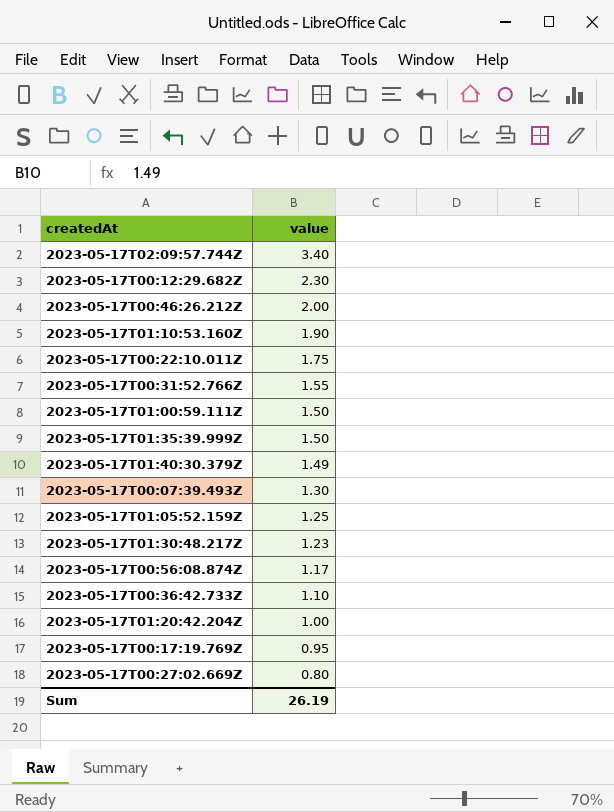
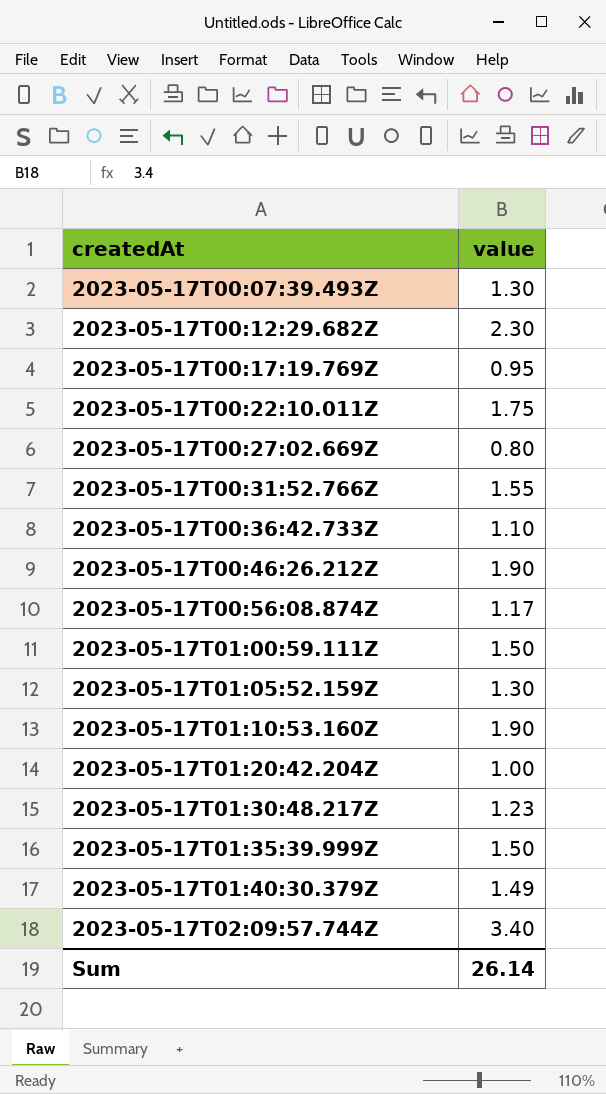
row order: value descending -> createdAt ascending
2023-05-17T00:46:26.212Z | value: 2.00 -> 1.90
2023-05-17T01:05:52.159Z | value: 1.25 -> 1.30
Sum | value: 26.19 -> 26.14

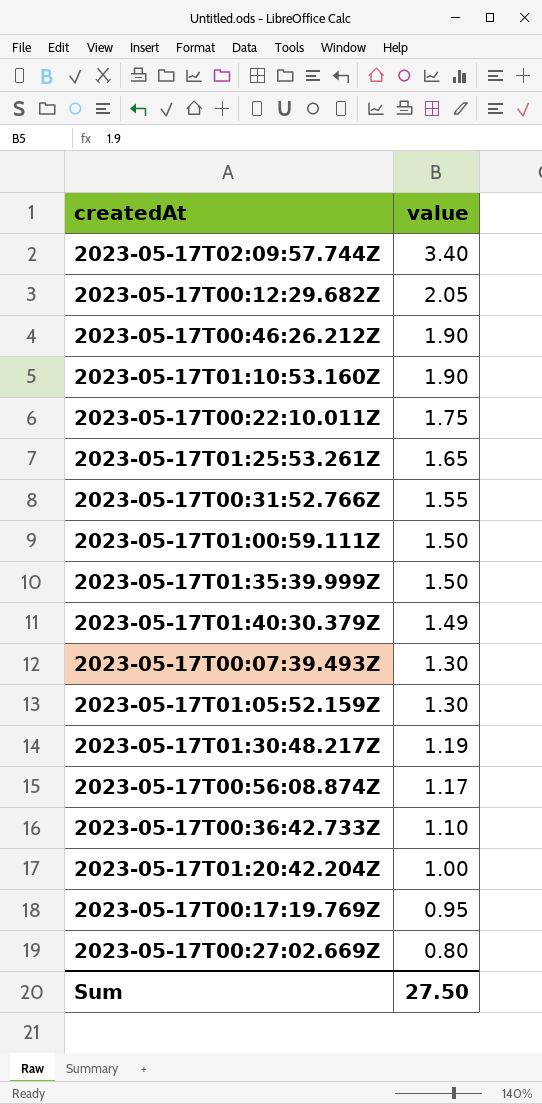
row order: createdAt ascending -> value descending
2023-05-17T00:12:29.682Z | value: 2.30 -> 2.05
row 2023-05-17T01:25:53.261Z: none -> 1.65
2023-05-17T01:30:48.217Z | value: 1.23 -> 1.19
Sum | value: 26.14 -> 27.50

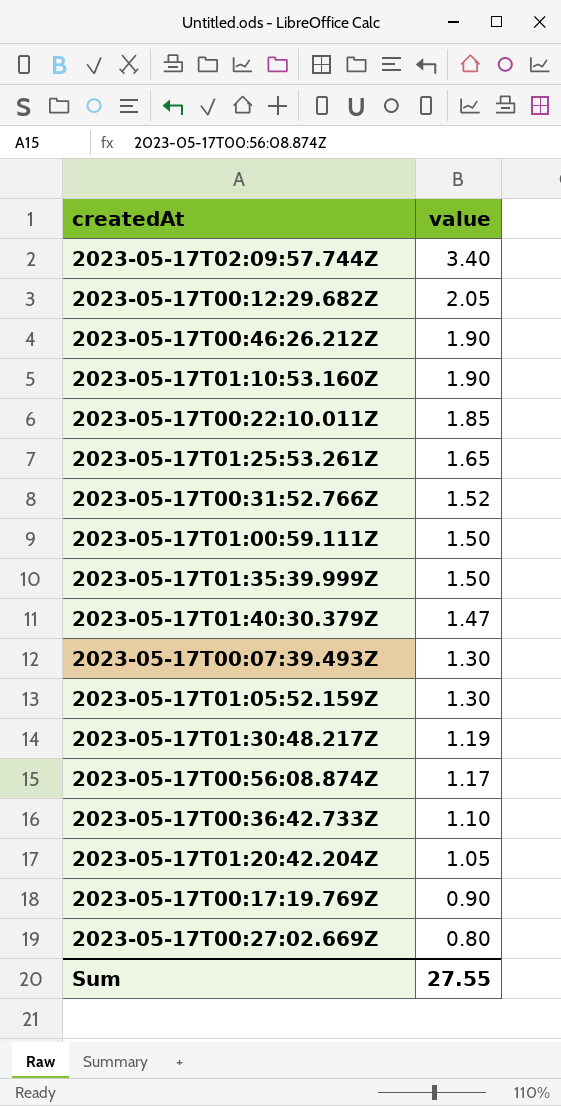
2023-05-17T00:22:10.011Z | value: 1.75 -> 1.85
2023-05-17T00:31:52.766Z | value: 1.55 -> 1.52
2023-05-17T01:40:30.379Z | value: 1.49 -> 1.47
2023-05-17T01:20:42.204Z | value: 1.00 -> 1.05
2023-05-17T00:17:19.769Z | value: 0.95 -> 0.90
Sum | value: 27.50 -> 27.55

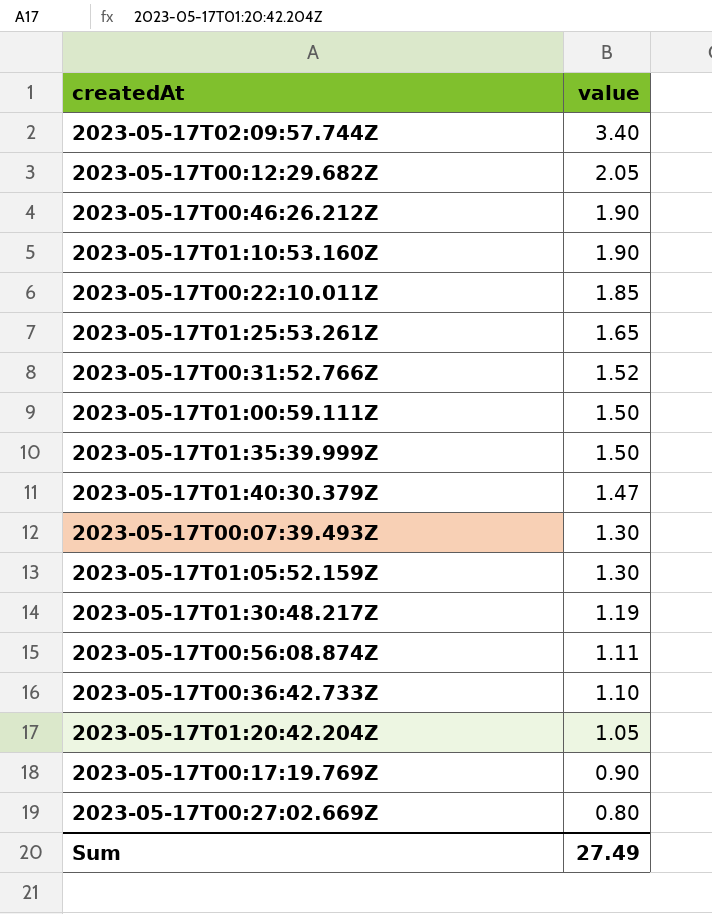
2023-05-17T00:56:08.874Z | value: 1.17 -> 1.11
Sum | value: 27.55 -> 27.49

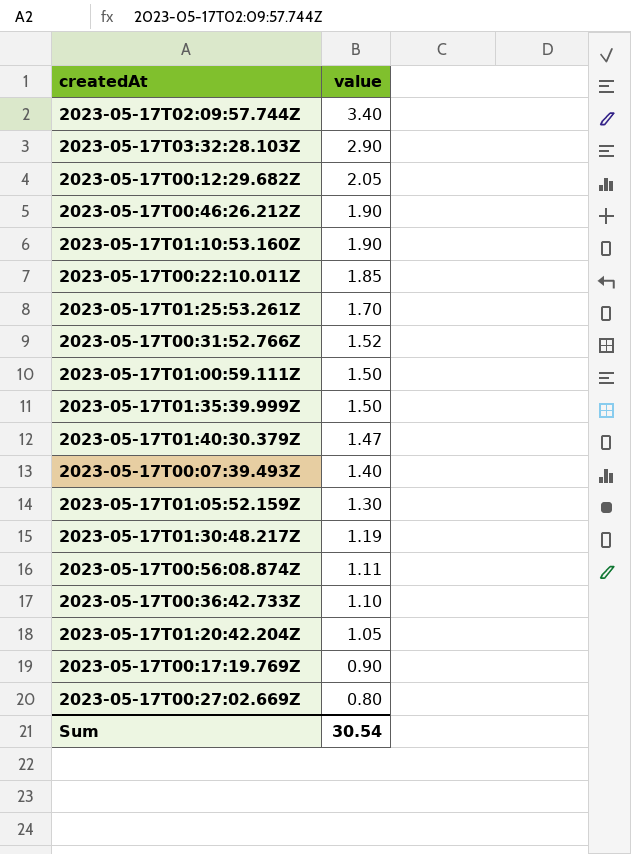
row 2023-05-17T03:32:28.103Z: none -> 2.90
2023-05-17T01:25:53.261Z | value: 1.65 -> 1.70
2023-05-17T00:07:39.493Z | value: 1.30 -> 1.40
Sum | value: 27.49 -> 30.54

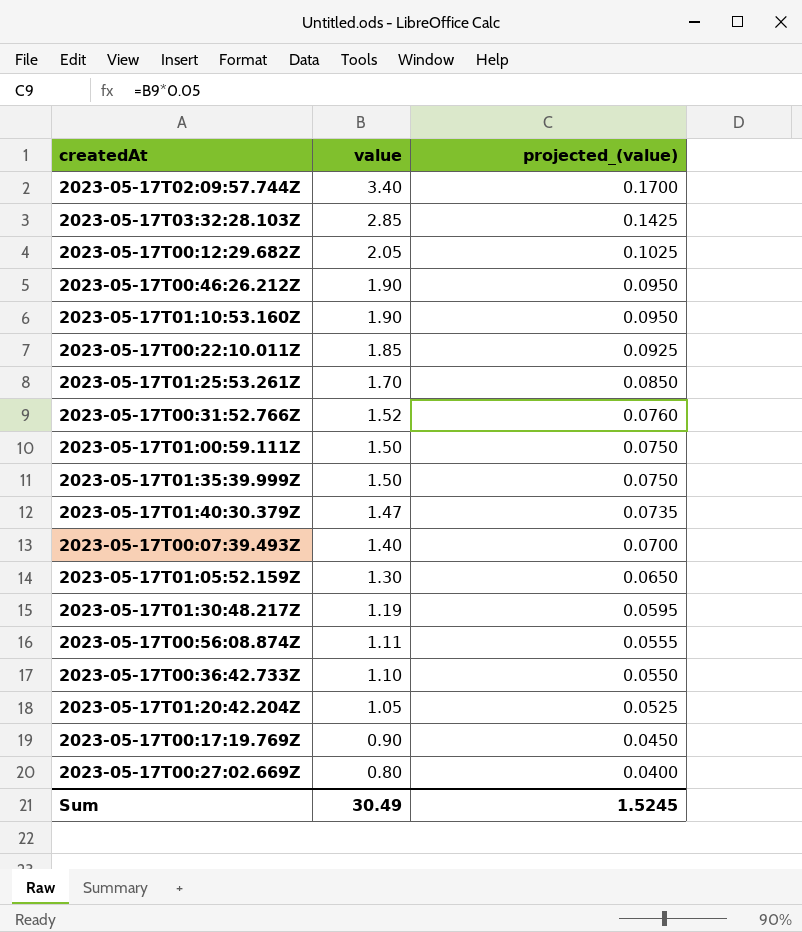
column projected_(value) | formula: none -> [value] * 0.05
2023-05-17T03:32:28.103Z | value: 2.90 -> 2.85
Sum | value: 30.54 -> 30.49

